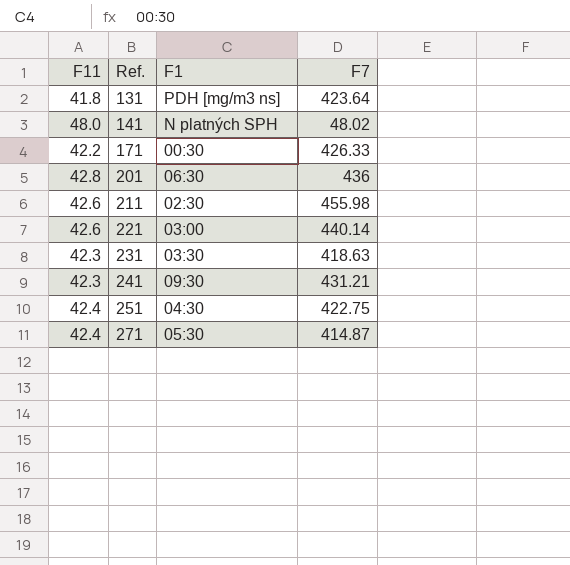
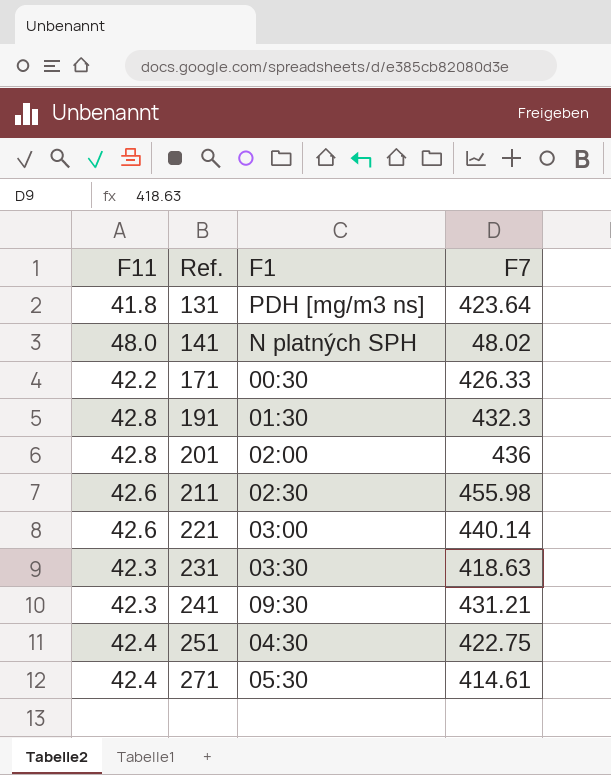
row 191: none -> 42.8 | 01:30 | 432.3
201 | F1: 06:30 -> 02:00
271 | F7: 414.87 -> 414.61

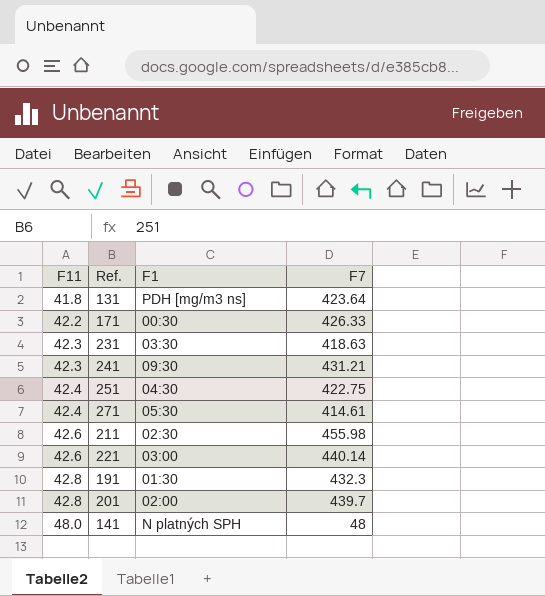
row order: Ref. ascending -> F11 ascending
201 | F7: 436 -> 439.7
141 | F7: 48.02 -> 48

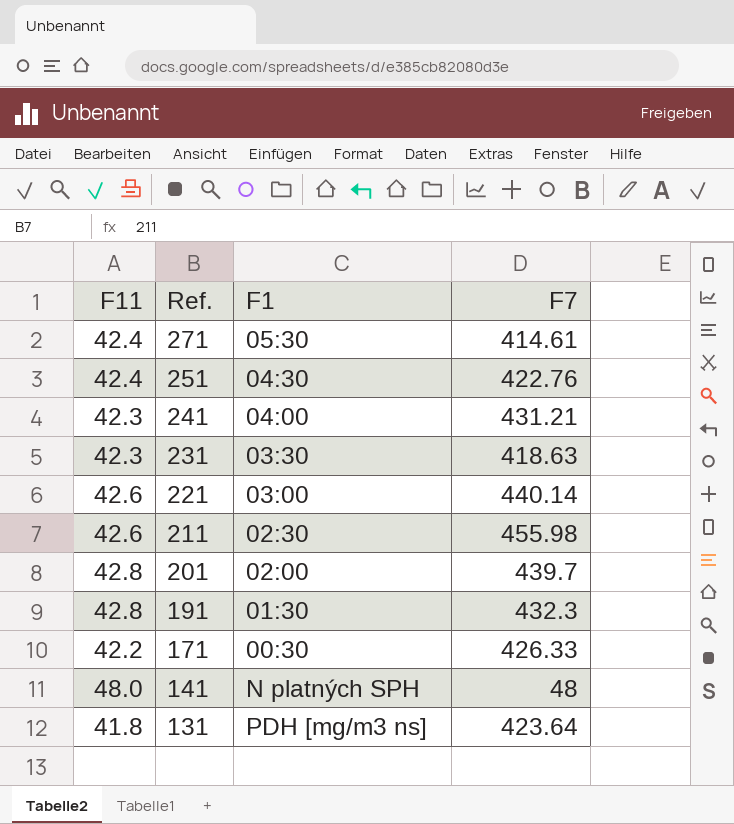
row order: F11 ascending -> Ref. descending
251 | F7: 422.75 -> 422.76
241 | F1: 09:30 -> 04:00

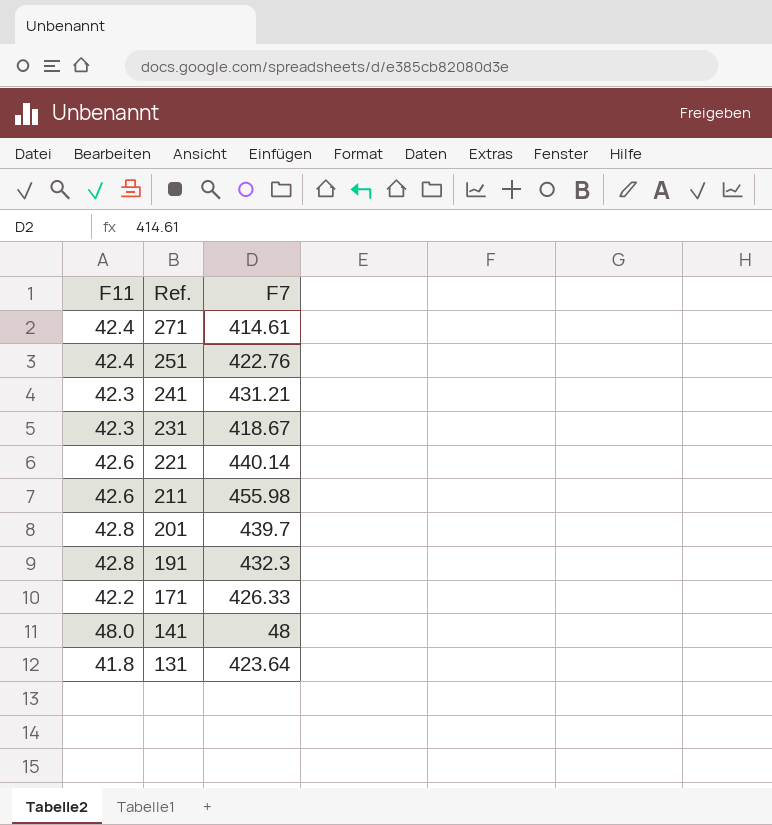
column F1 | position: 3 -> none
231 | F7: 418.63 -> 418.67

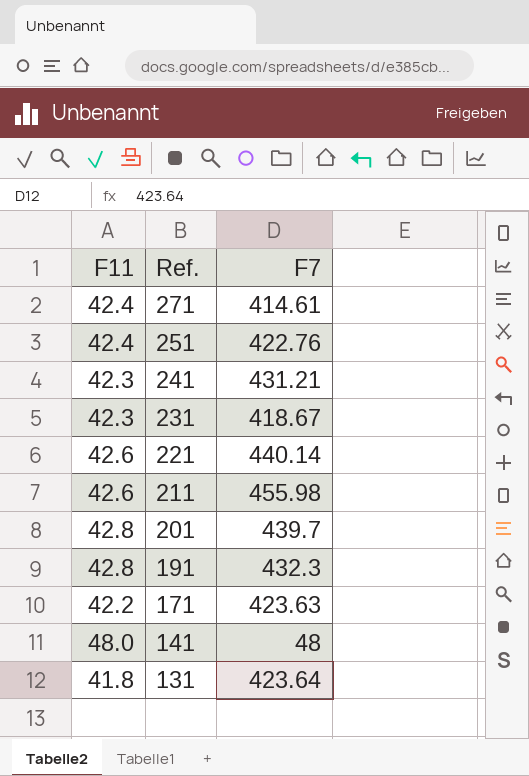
171 | F7: 426.33 -> 423.63

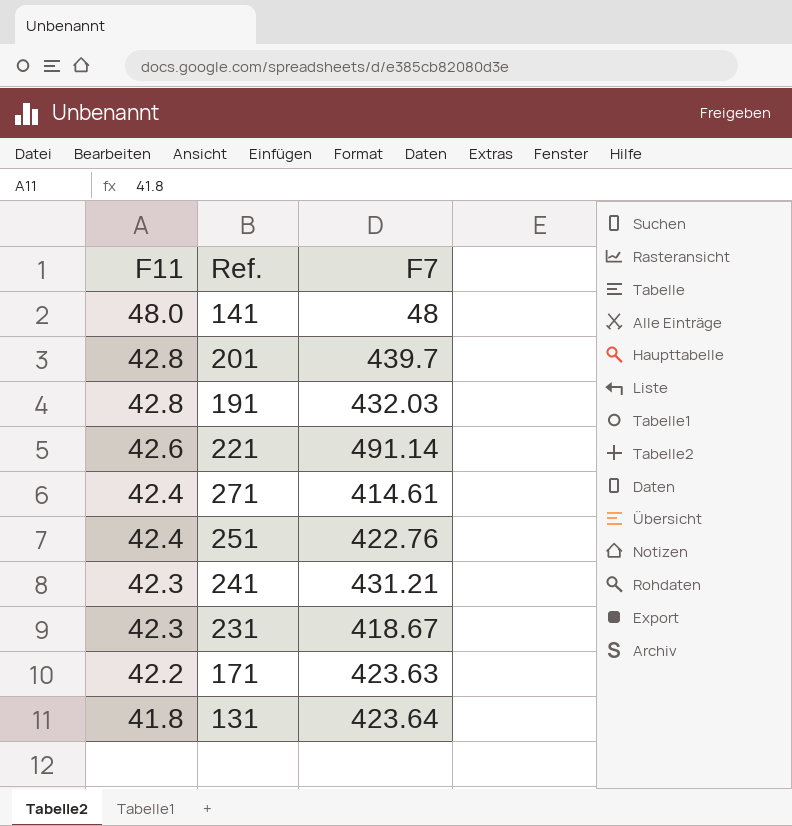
row order: Ref. descending -> F11 descending
row 211: 42.6 | 455.98 -> none
191 | F7: 432.3 -> 432.03
221 | F7: 440.14 -> 491.14

